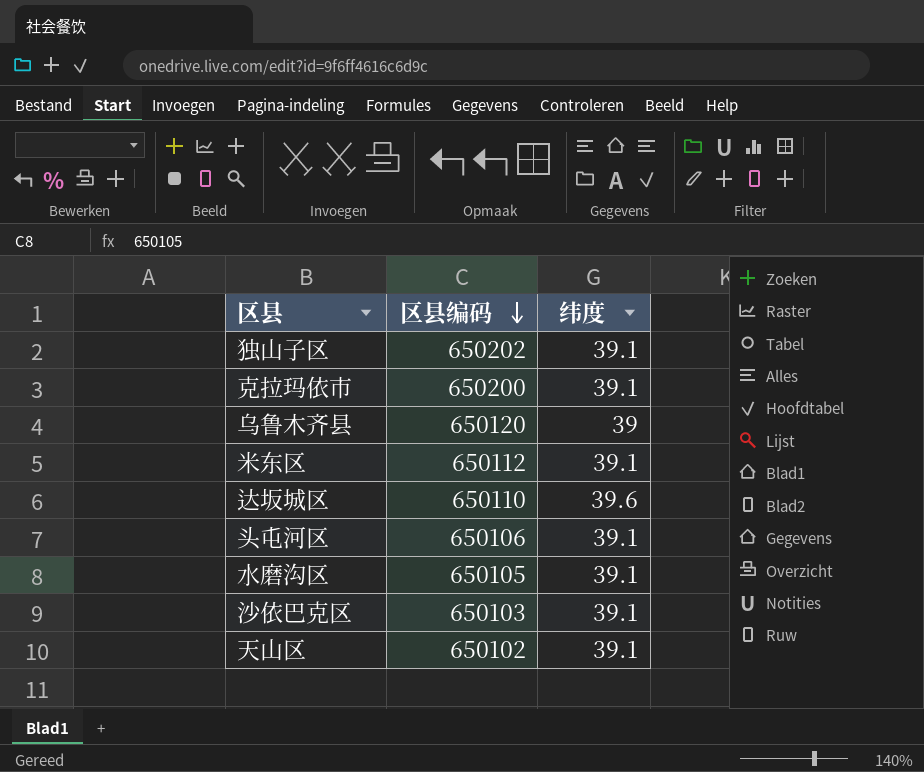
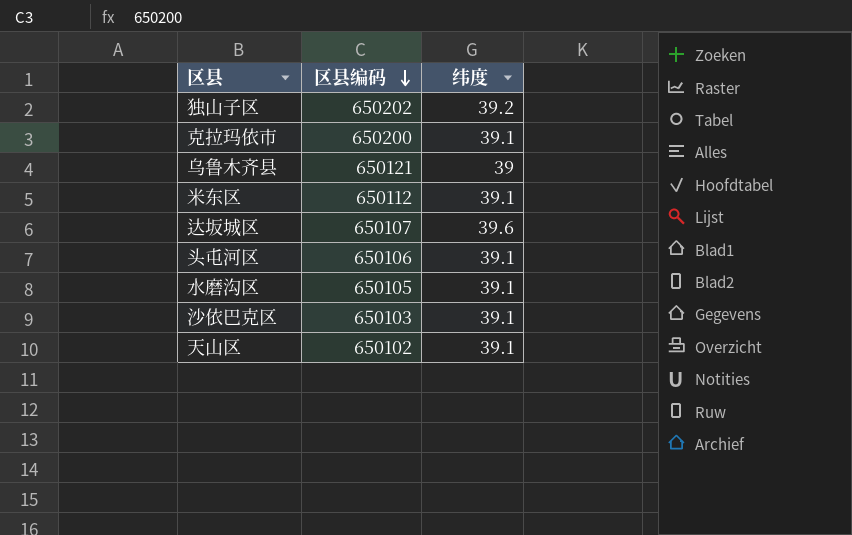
独山子区 | 纬度: 39.1 -> 39.2
乌鲁木齐县 | 区县编码: 650120 -> 650121
达坂城区 | 区县编码: 650110 -> 650107

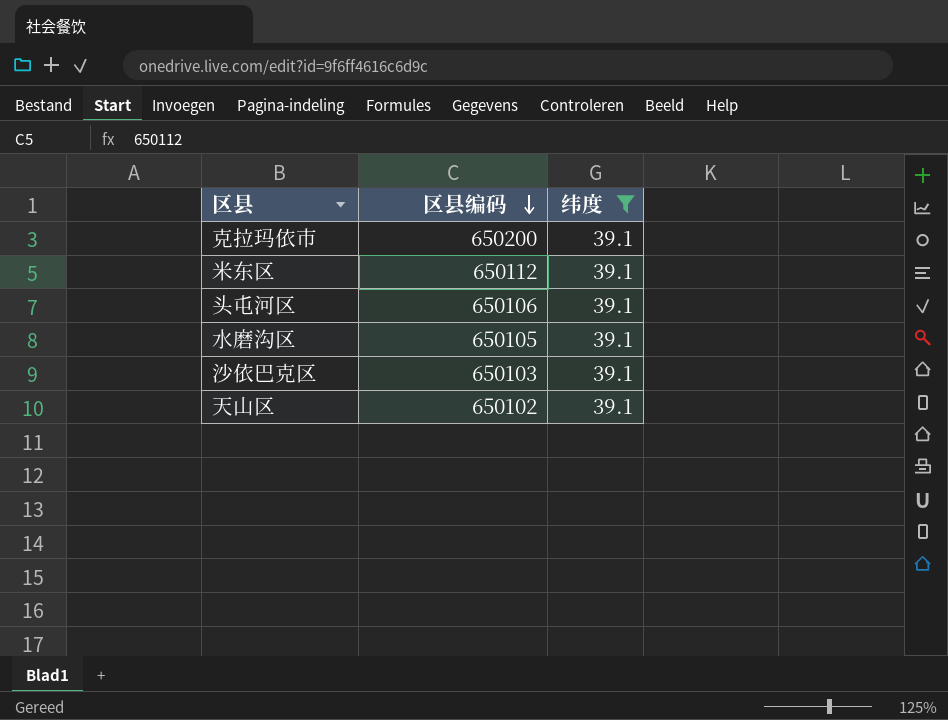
filter: none -> 纬度 = 39.1

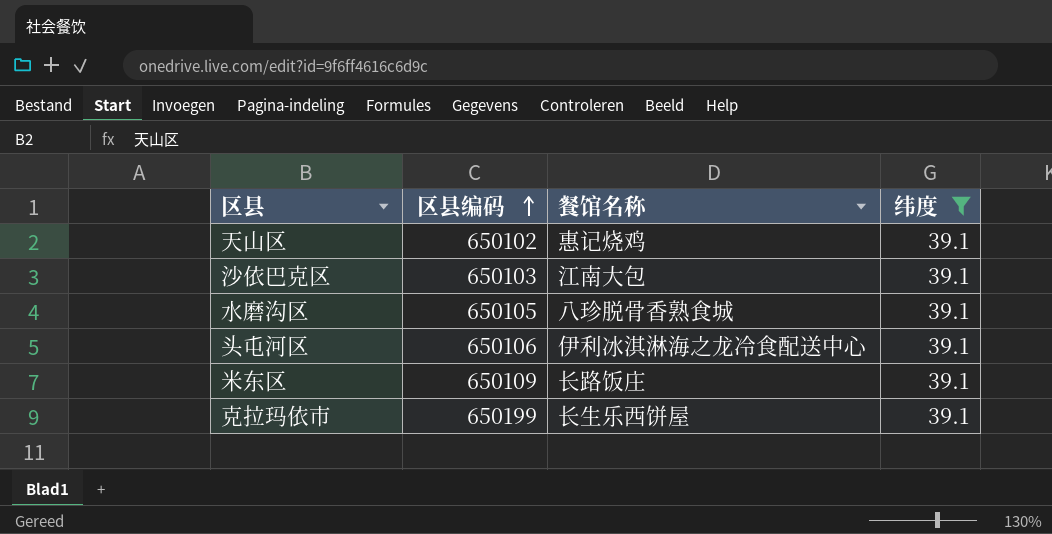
row order: 区县编码 descending -> 区县编码 ascending
column 餐馆名称 | position: none -> 3
米东区 | 区县编码: 650112 -> 650109
克拉玛依市 | 区县编码: 650200 -> 650199

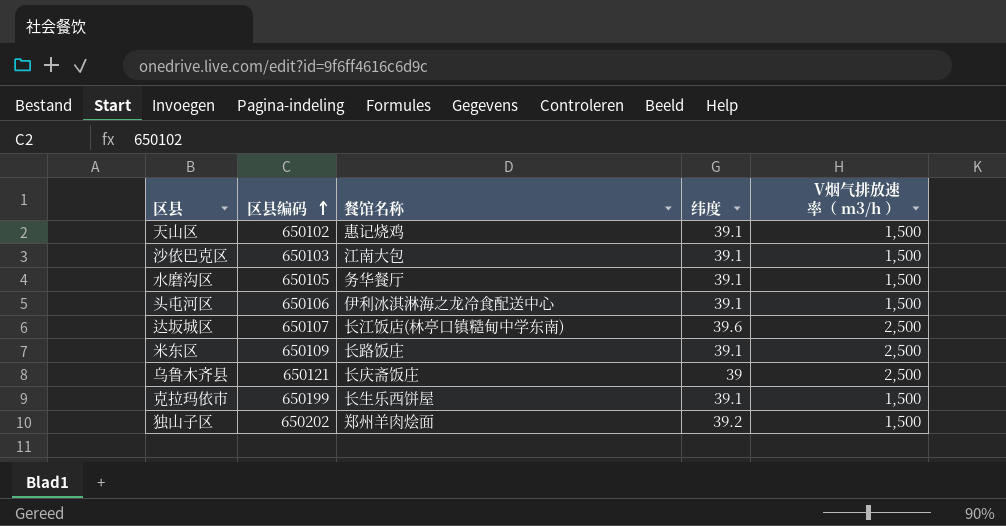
filter: 纬度 = 39.1 -> none
column V烟气排放速率（ m3/h ） | position: none -> 5
水磨沟区 | 餐馆名称: 八珍脱骨香熟食城 -> 务华餐厅

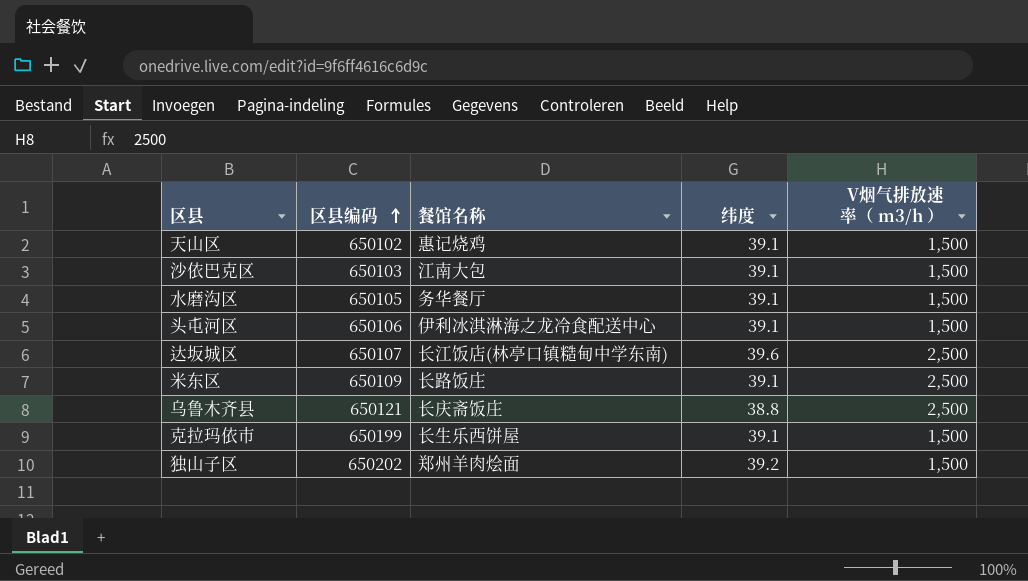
乌鲁木齐县 | 纬度: 39 -> 38.8

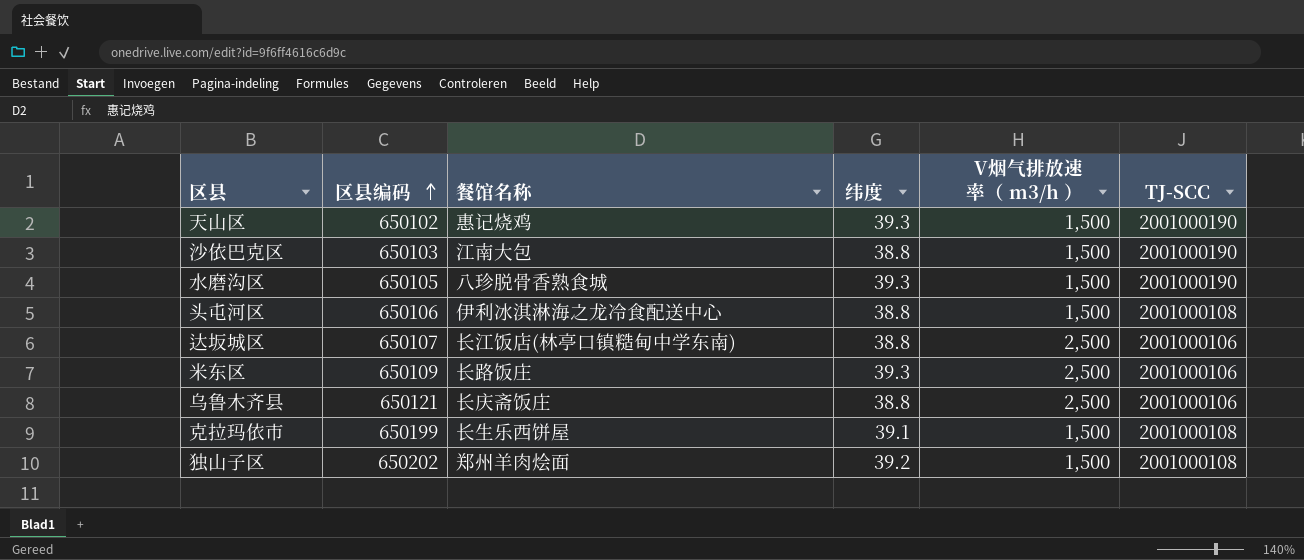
column TJ-SCC | position: none -> 6
天山区 | 纬度: 39.1 -> 39.3
沙依巴克区 | 纬度: 39.1 -> 38.8
水磨沟区 | 餐馆名称: 务华餐厅 -> 八珍脱骨香熟食城
水磨沟区 | 纬度: 39.1 -> 39.3
头屯河区 | 纬度: 39.1 -> 38.8
达坂城区 | 纬度: 39.6 -> 38.8
米东区 | 纬度: 39.1 -> 39.3

